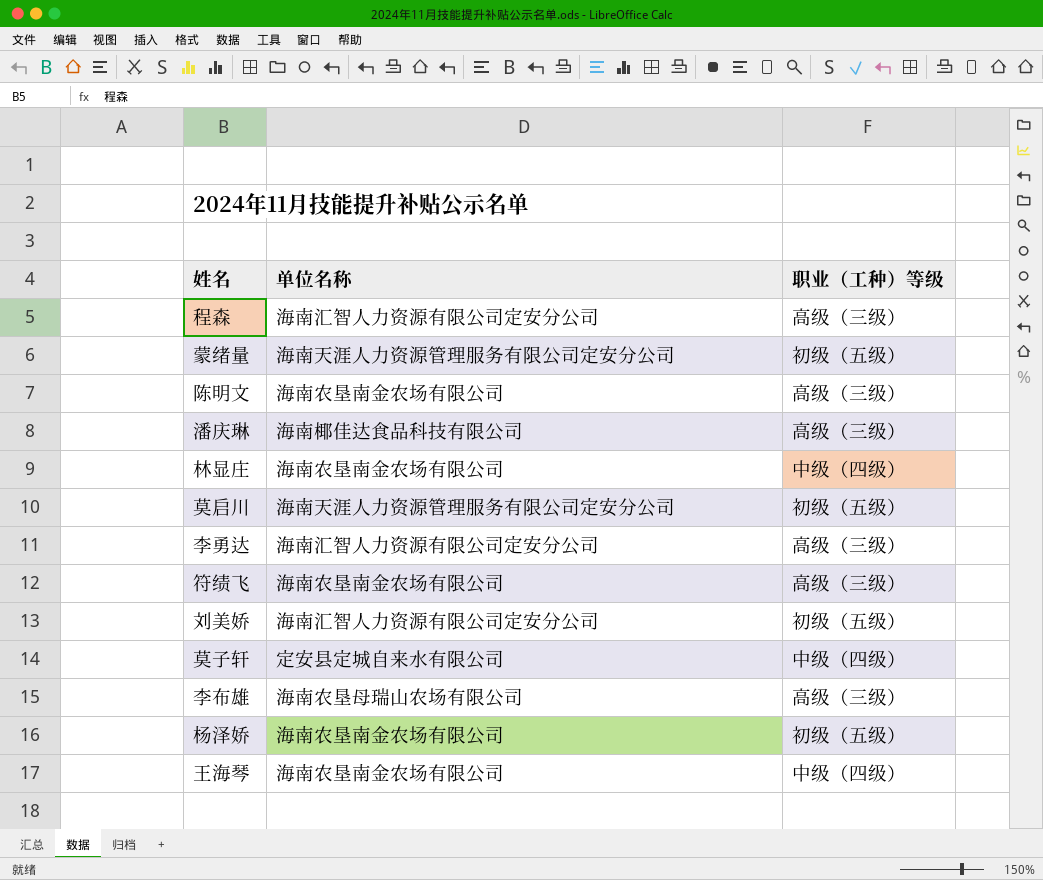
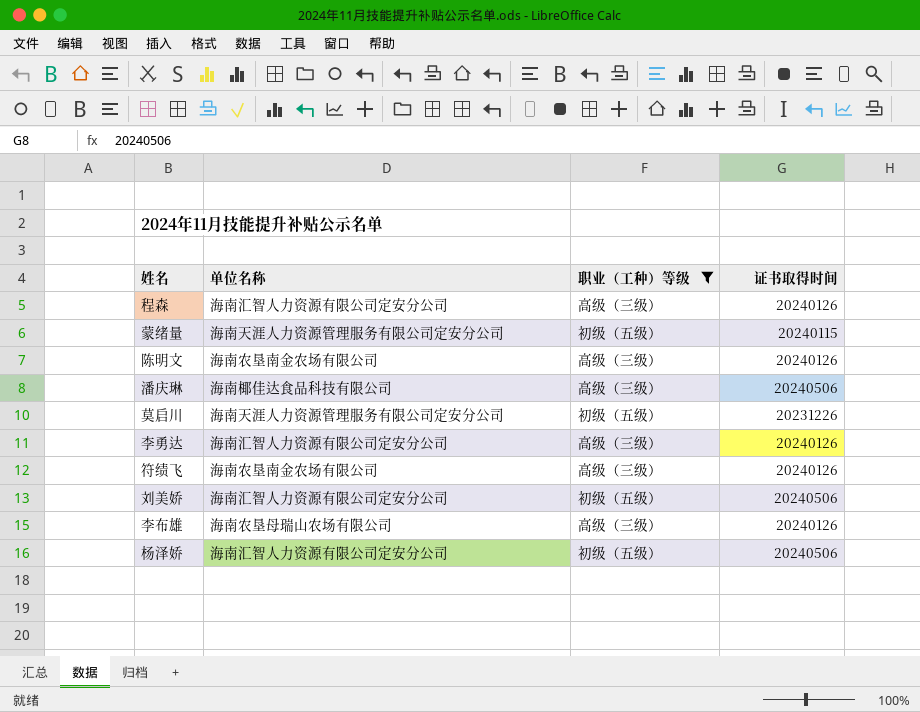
filter: none -> 职业（工种）等级 != 中级（四级）
column 证书取得时间 | position: none -> 4
杨泽娇 | 单位名称: 海南农垦南金农场有限公司 -> 海南汇智人力资源有限公司定安分公司

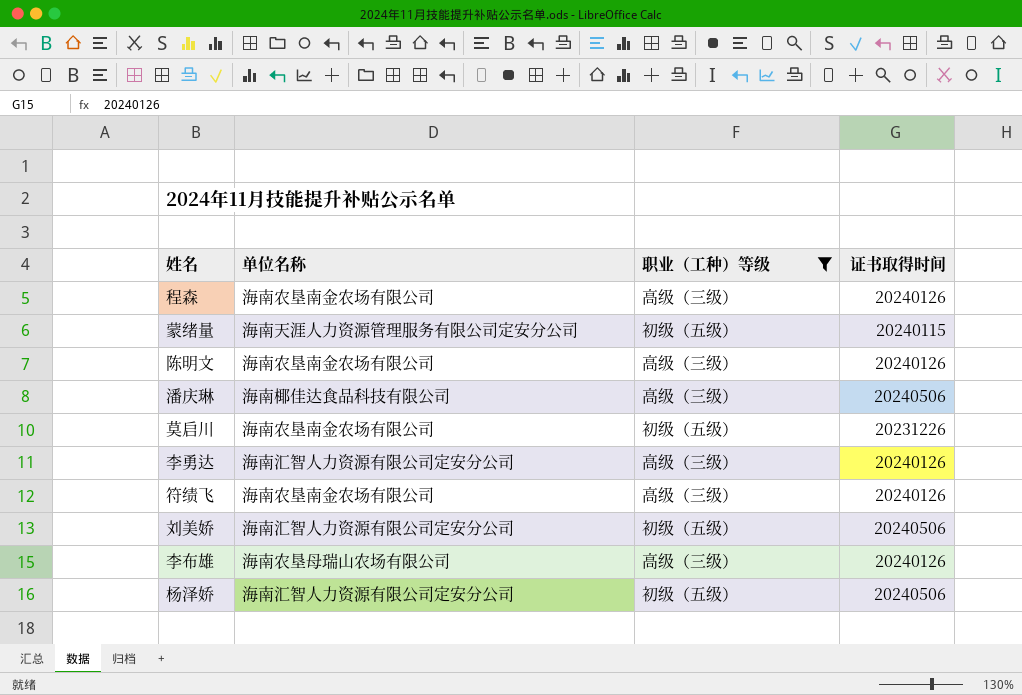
程森 | 单位名称: 海南汇智人力资源有限公司定安分公司 -> 海南农垦南金农场有限公司
莫启川 | 单位名称: 海南天涯人力资源管理服务有限公司定安分公司 -> 海南农垦南金农场有限公司

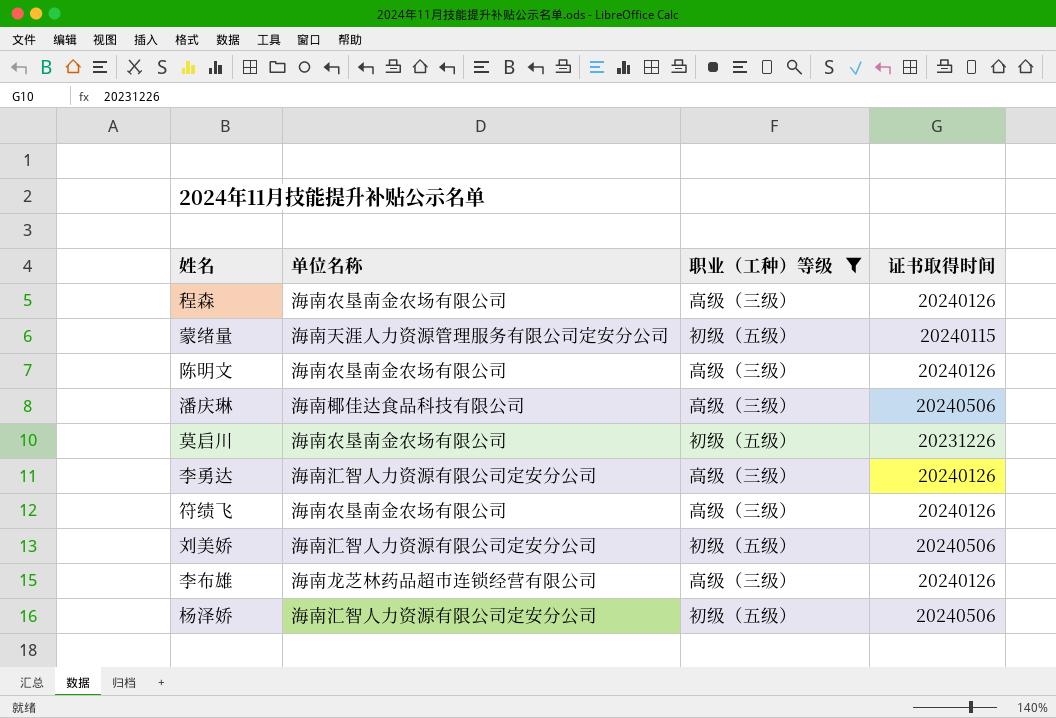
李布雄 | 单位名称: 海南农垦母瑞山农场有限公司 -> 海南龙芝林药品超市连锁经营有限公司

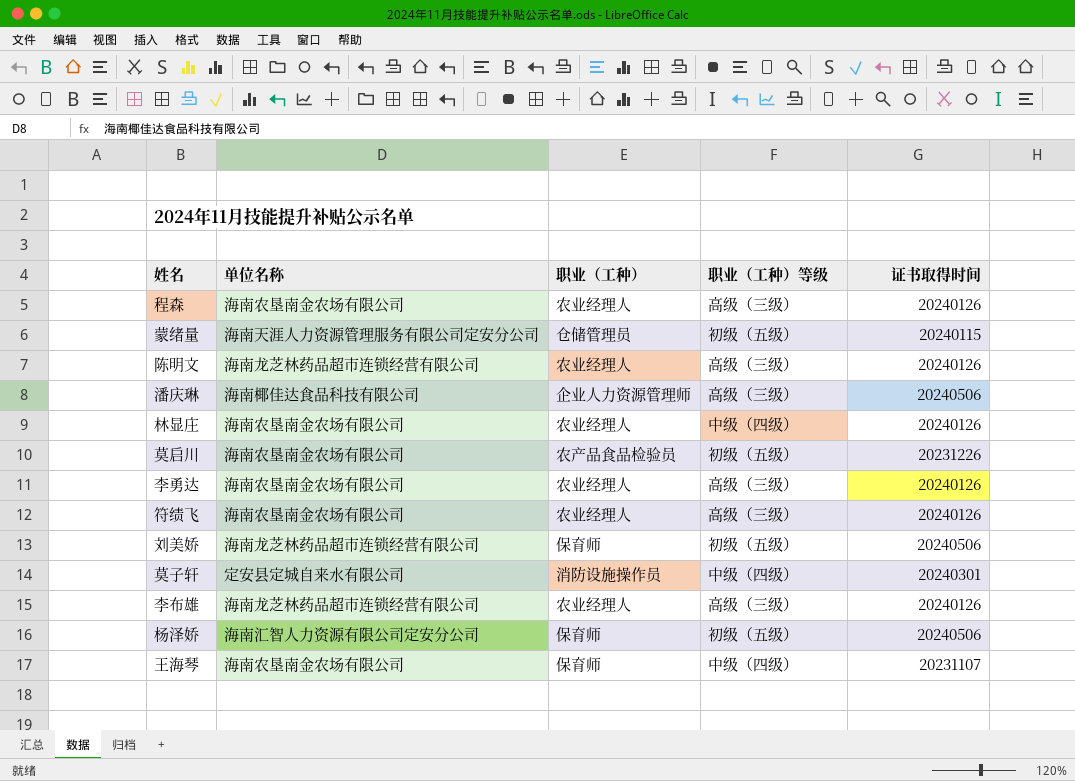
filter: 职业（工种）等级 != 中级（四级） -> none
column 职业（工种） | position: none -> 3
陈明文 | 单位名称: 海南农垦南金农场有限公司 -> 海南龙芝林药品超市连锁经营有限公司
李勇达 | 单位名称: 海南汇智人力资源有限公司定安分公司 -> 海南农垦南金农场有限公司
刘美娇 | 单位名称: 海南汇智人力资源有限公司定安分公司 -> 海南龙芝林药品超市连锁经营有限公司

